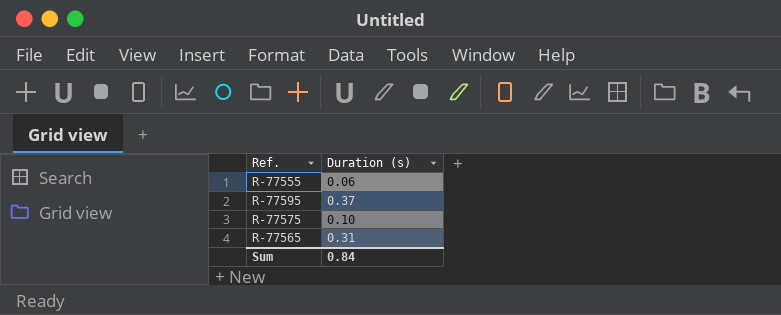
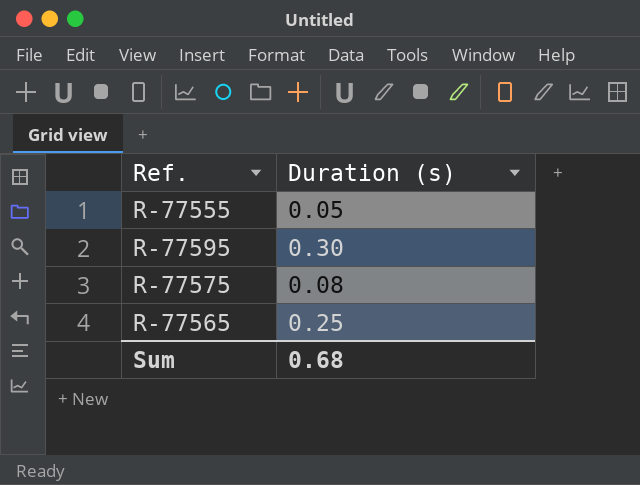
R-77555 | Duration (s): 0.06 -> 0.05
R-77595 | Duration (s): 0.37 -> 0.30
R-77575 | Duration (s): 0.10 -> 0.08
R-77565 | Duration (s): 0.31 -> 0.25
Sum | Duration (s): 0.84 -> 0.68

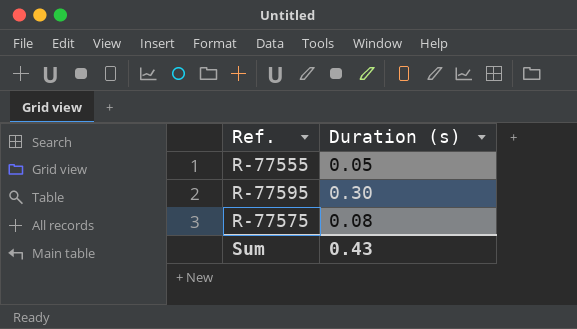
row R-77565: 0.25 -> none
Sum | Duration (s): 0.68 -> 0.43

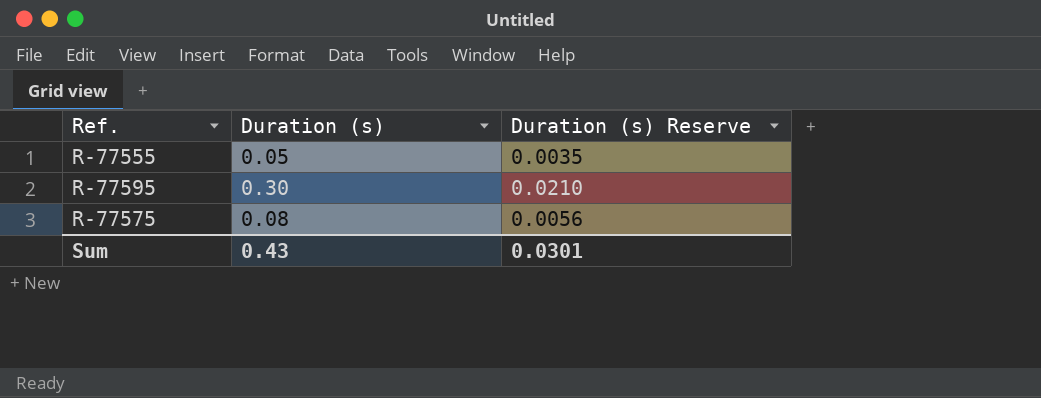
column Duration (s) Reserve | formula: none -> [Duration (s)] * 0.07

